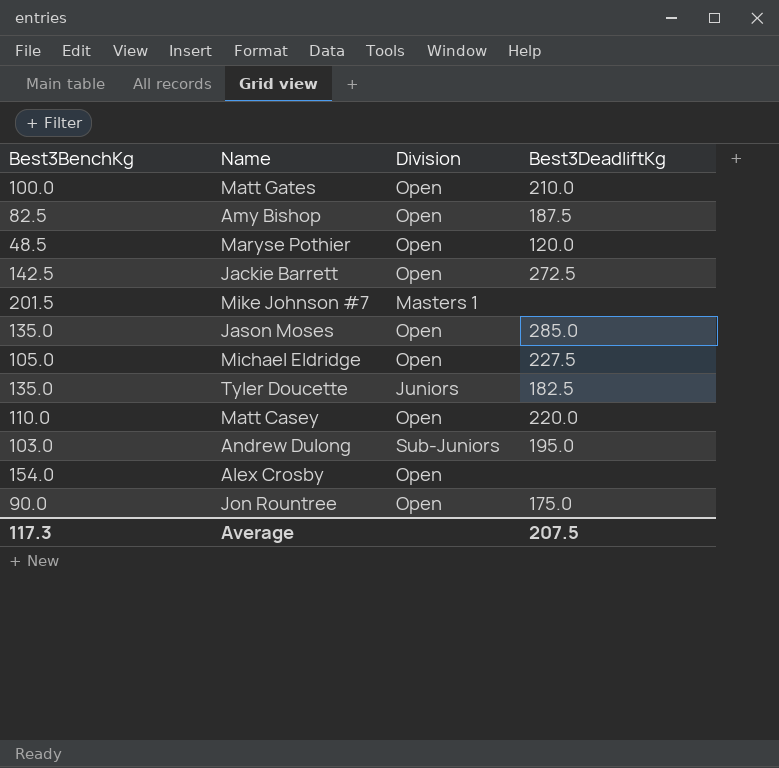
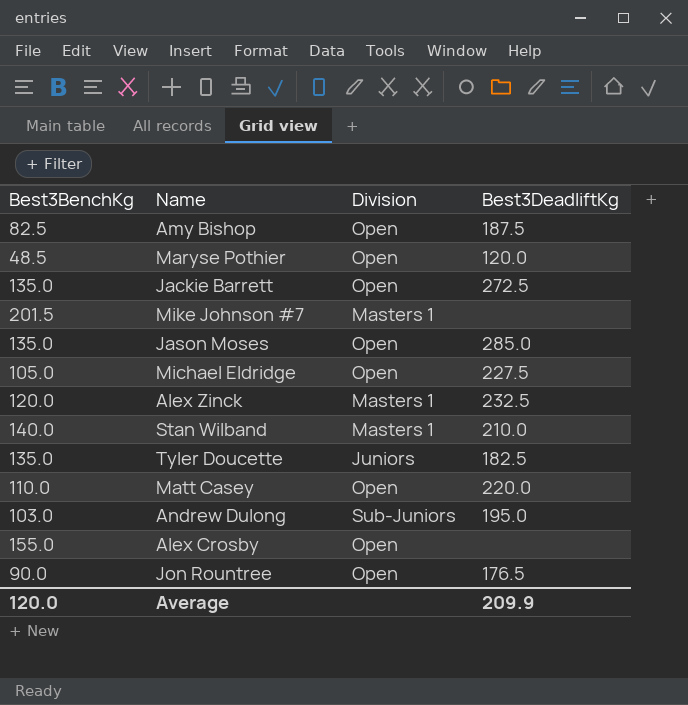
row Matt Gates: 100.0 | Open | 210.0 -> none
Jackie Barrett | Best3BenchKg: 142.5 -> 135.0
row Alex Zinck: none -> 120.0 | Masters 1 | 232.5
row Stan Wilband: none -> 140.0 | Masters 1 | 210.0
Alex Crosby | Best3BenchKg: 154.0 -> 155.0
Jon Rountree | Best3DeadliftKg: 175.0 -> 176.5
Average | Best3BenchKg: 117.3 -> 120.0
Average | Best3DeadliftKg: 207.5 -> 209.9

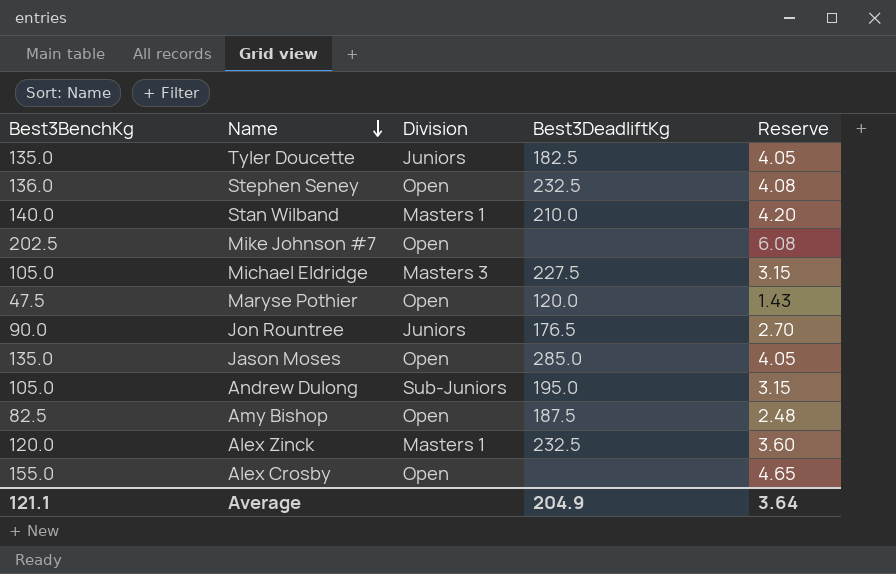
row order: none -> Name descending
column Reserve | formula: none -> [Best3BenchKg] * 0.03
row Jackie Barrett: 135.0 | Open | 272.5 -> none
row Matt Casey: 110.0 | Open | 220.0 -> none
row Stephen Seney: none -> 136.0 | Open | 232.5 | 4.08
Mike Johnson #7 | Best3BenchKg: 201.5 -> 202.5
Mike Johnson #7 | Division: Masters 1 -> Open
Michael Eldridge | Division: Open -> Masters 3
Maryse Pothier | Best3BenchKg: 48.5 -> 47.5
Jon Rountree | Division: Open -> Juniors
Andrew Dulong | Best3BenchKg: 103.0 -> 105.0
Average | Best3BenchKg: 120.0 -> 121.1
Average | Best3DeadliftKg: 209.9 -> 204.9

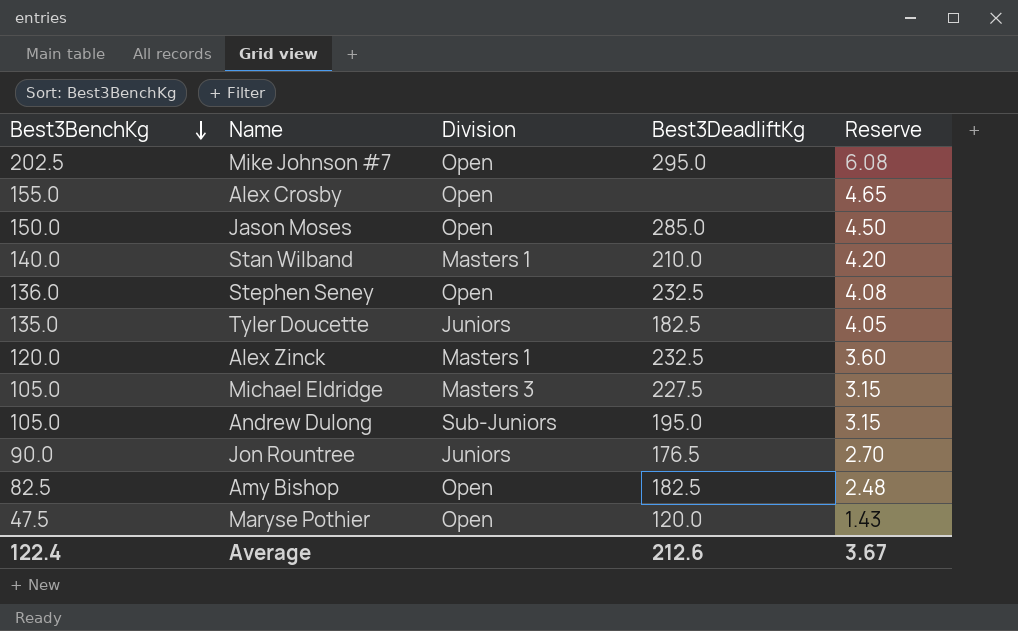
row order: Name descending -> Best3BenchKg descending
Mike Johnson #7 | Best3DeadliftKg: none -> 295.0
Jason Moses | Best3BenchKg: 135.0 -> 150.0
Jason Moses | Reserve: 4.05 -> 4.50
Amy Bishop | Best3DeadliftKg: 187.5 -> 182.5
Average | Best3BenchKg: 121.1 -> 122.4
Average | Best3DeadliftKg: 204.9 -> 212.6
Average | Reserve: 3.64 -> 3.67

